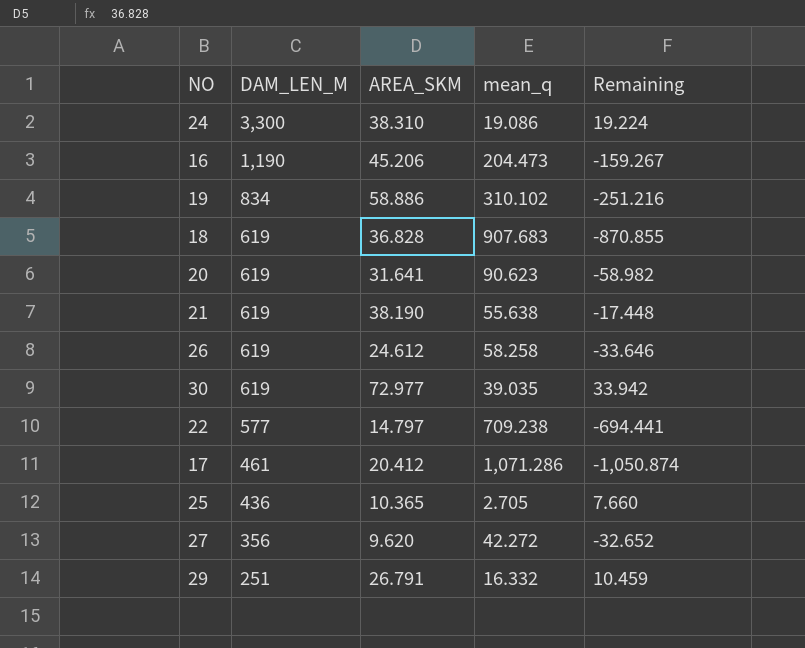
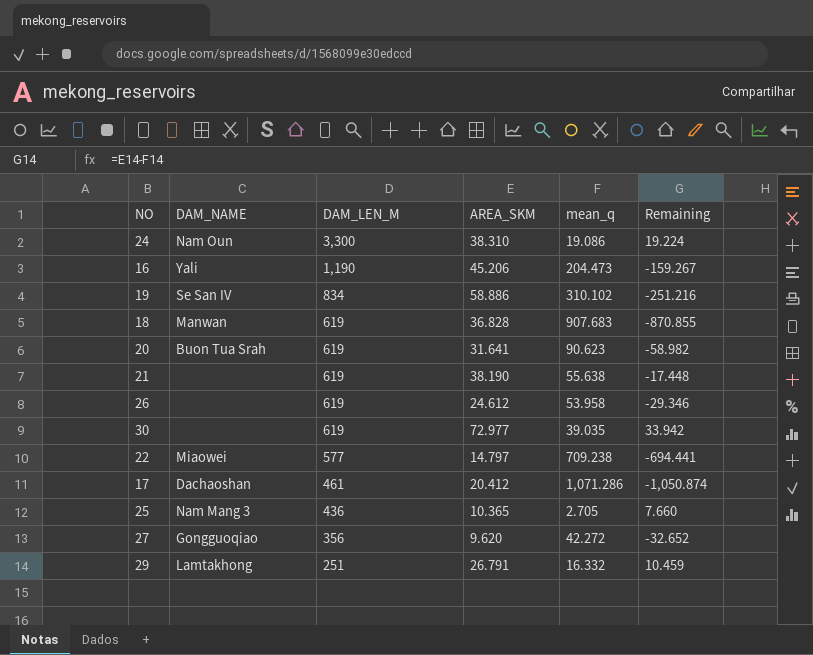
column DAM_NAME | position: none -> 2
26 | mean_q: 58.258 -> 53.958
26 | Remaining: -33.646 -> -29.346

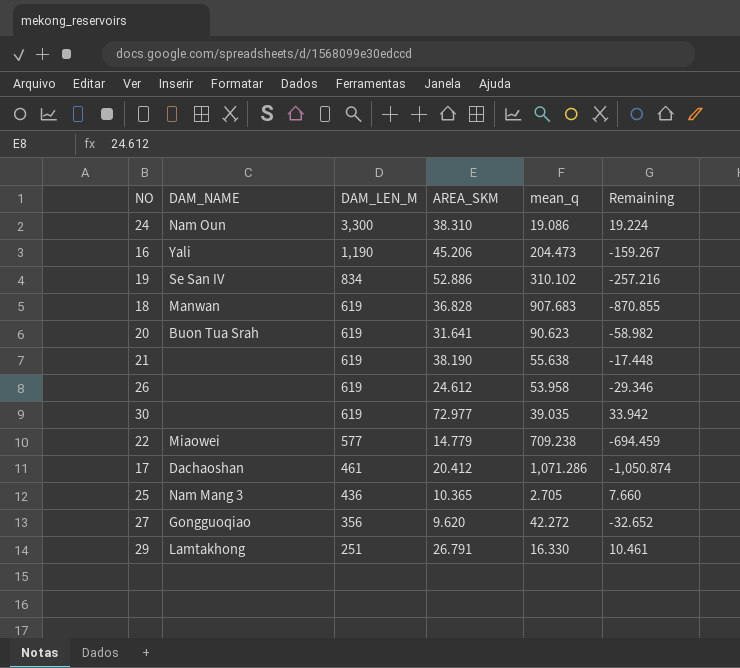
19 | AREA_SKM: 58.886 -> 52.886
19 | Remaining: -251.216 -> -257.216
22 | AREA_SKM: 14.797 -> 14.779
22 | Remaining: -694.441 -> -694.459
29 | mean_q: 16.332 -> 16.330
29 | Remaining: 10.459 -> 10.461

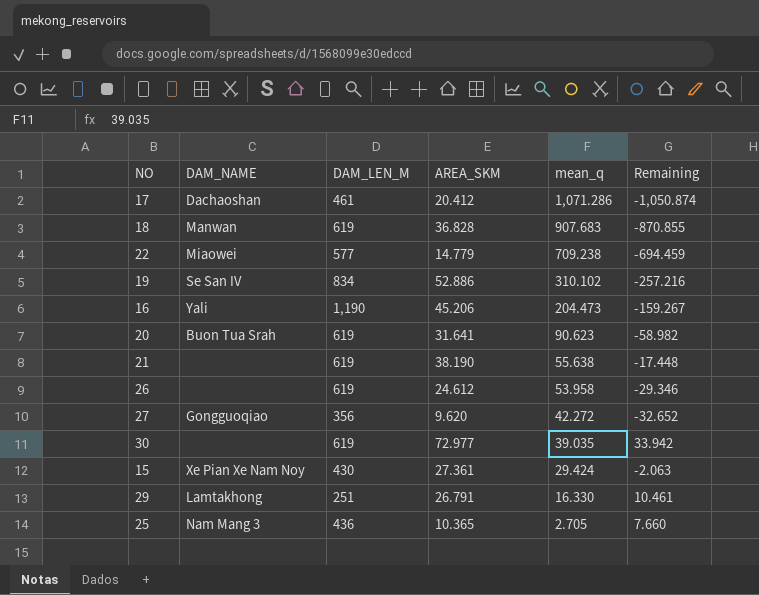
row order: DAM_LEN_M descending -> mean_q descending
row 24: Nam Oun | 3,300 | 38.310 | 19.086 | 19.224 -> none
row 15: none -> Xe Pian Xe Nam Noy | 430 | 27.361 | 29.424 | -2.063

